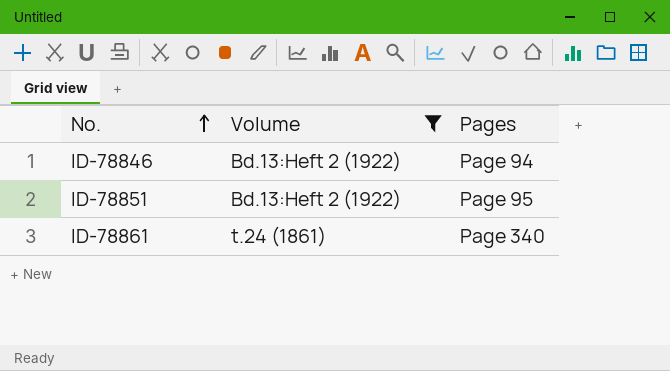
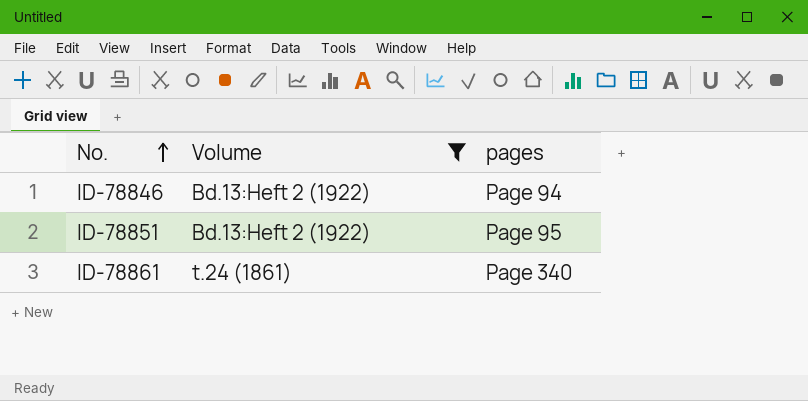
column name: Pages -> pages

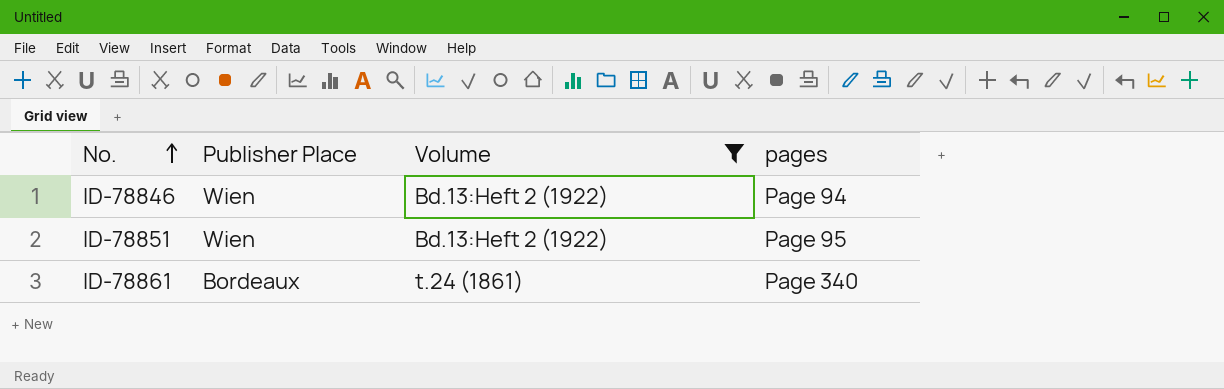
column Publisher Place | position: none -> 2

